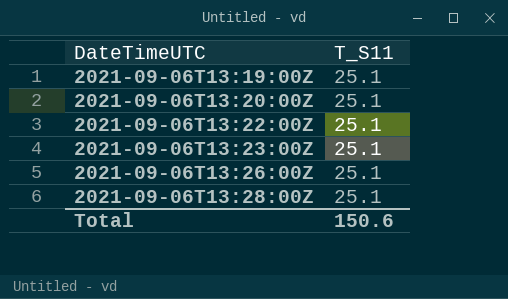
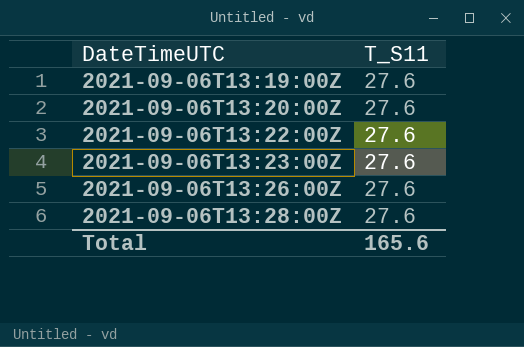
2021-09-06T13:19:00Z | T_S11: 25.1 -> 27.6
2021-09-06T13:20:00Z | T_S11: 25.1 -> 27.6
2021-09-06T13:22:00Z | T_S11: 25.1 -> 27.6
2021-09-06T13:23:00Z | T_S11: 25.1 -> 27.6
2021-09-06T13:26:00Z | T_S11: 25.1 -> 27.6
2021-09-06T13:28:00Z | T_S11: 25.1 -> 27.6
Total | T_S11: 150.6 -> 165.6

